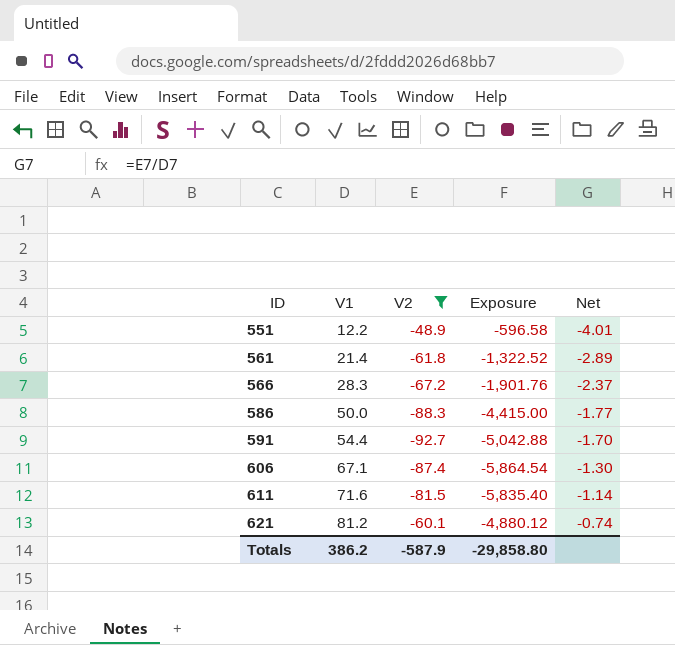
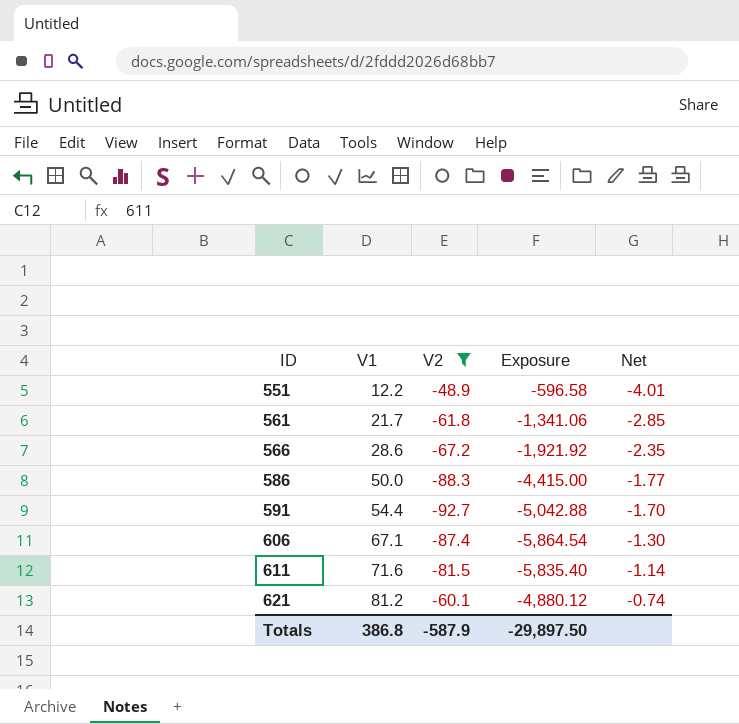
561 | V1: 21.4 -> 21.7
561 | Exposure: -1,322.52 -> -1,341.06
561 | Net: -2.89 -> -2.85
566 | V1: 28.3 -> 28.6
566 | Exposure: -1,901.76 -> -1,921.92
566 | Net: -2.37 -> -2.35
Totals | V1: 386.2 -> 386.8
Totals | Exposure: -29,858.80 -> -29,897.50

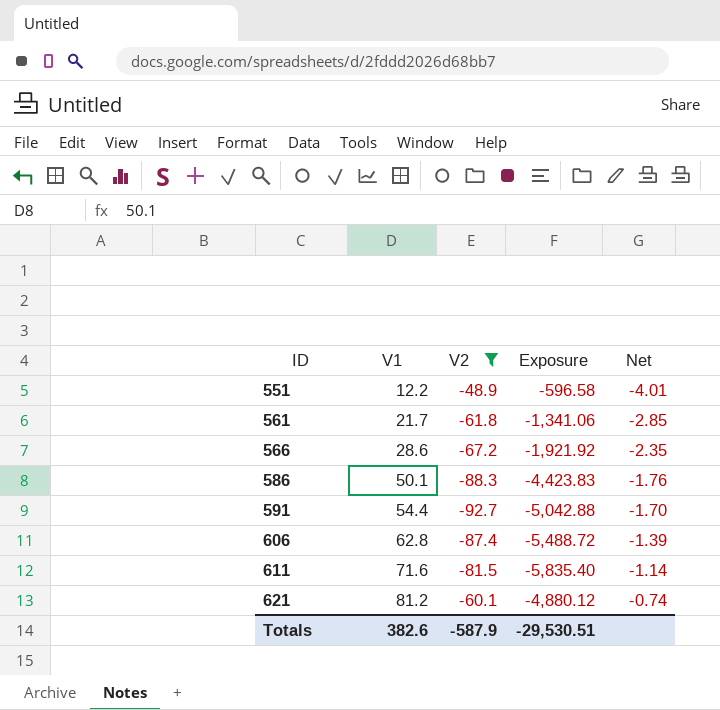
586 | V1: 50.0 -> 50.1
586 | Exposure: -4,415.00 -> -4,423.83
586 | Net: -1.77 -> -1.76
606 | V1: 67.1 -> 62.8
606 | Exposure: -5,864.54 -> -5,488.72
606 | Net: -1.30 -> -1.39
Totals | V1: 386.8 -> 382.6
Totals | Exposure: -29,897.50 -> -29,530.51

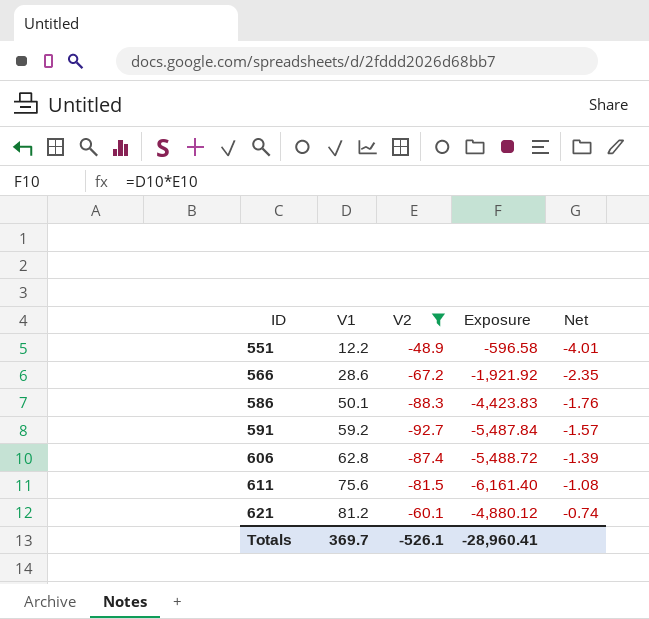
row 561: 21.7 | -61.8 | -1,341.06 | -2.85 -> none
591 | V1: 54.4 -> 59.2
591 | Exposure: -5,042.88 -> -5,487.84
591 | Net: -1.70 -> -1.57
611 | V1: 71.6 -> 75.6
611 | Exposure: -5,835.40 -> -6,161.40
611 | Net: -1.14 -> -1.08
Totals | V1: 382.6 -> 369.7
Totals | V2: -587.9 -> -526.1
Totals | Exposure: -29,530.51 -> -28,960.41

